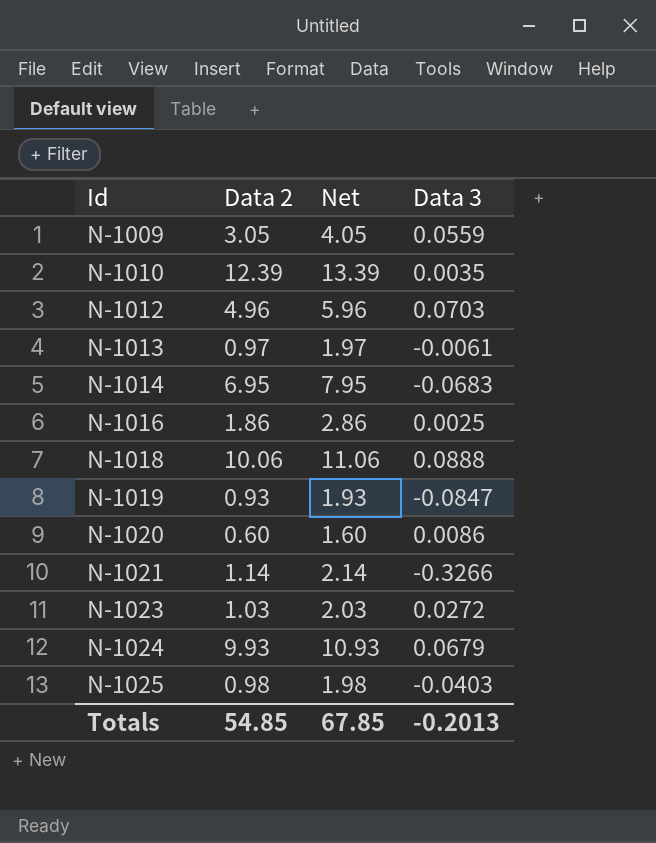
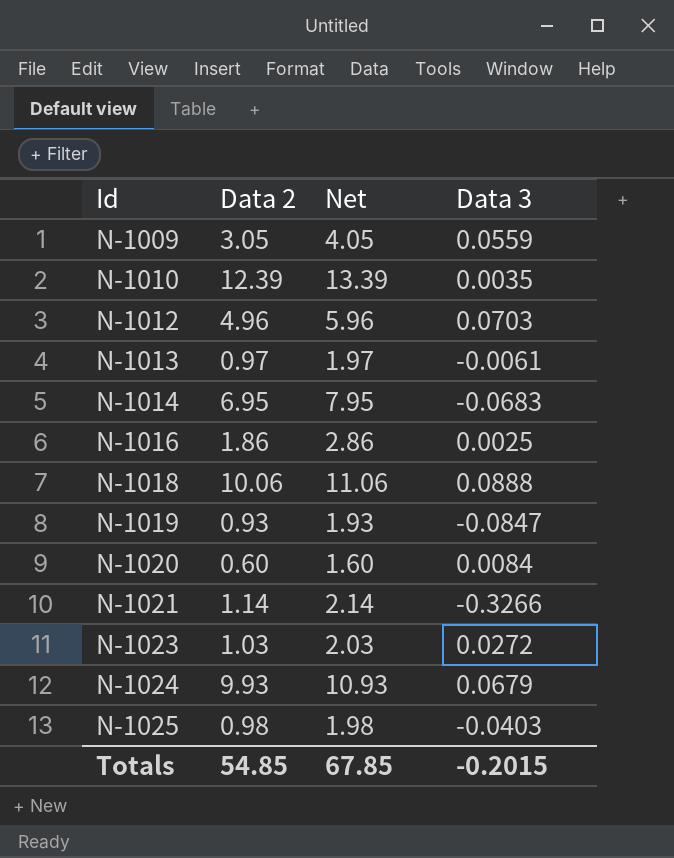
N-1020 | Data 3: 0.0086 -> 0.0084
Totals | Data 3: -0.2013 -> -0.2015

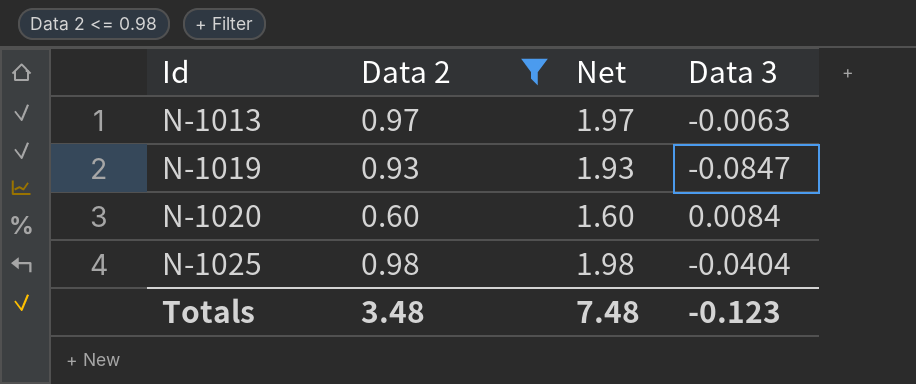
filter: none -> Data 2 <= 0.98
N-1013 | Data 3: -0.0061 -> -0.0063
N-1025 | Data 3: -0.0403 -> -0.0404
Totals | Data 2: 54.85 -> 3.48
Totals | Net: 67.85 -> 7.48
Totals | Data 3: -0.2015 -> -0.123

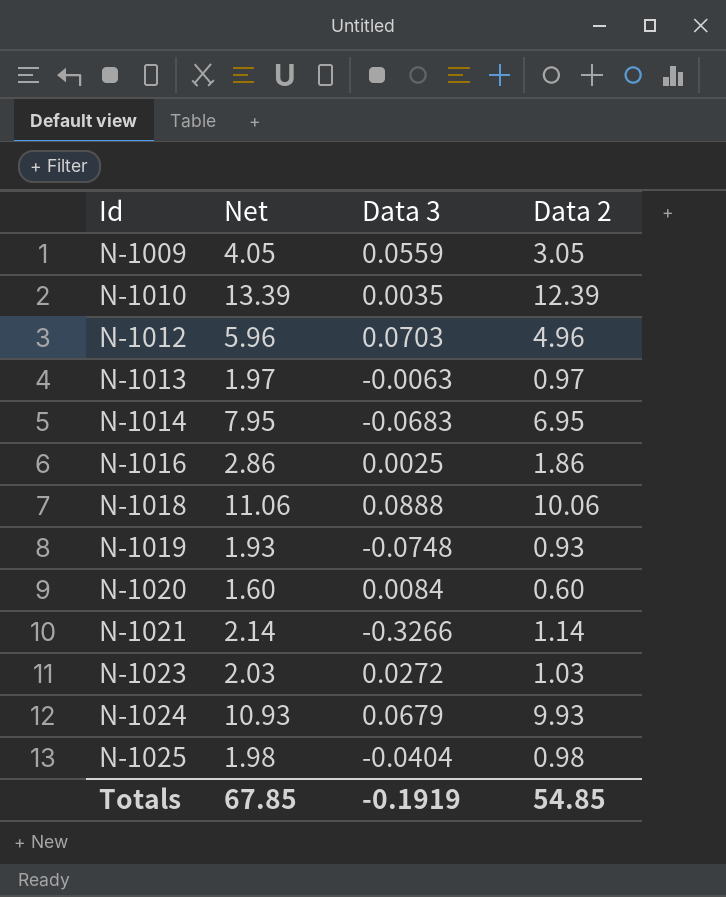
filter: Data 2 <= 0.98 -> none
column Data 2 | position: 2 -> 4
N-1019 | Data 3: -0.0847 -> -0.0748
Totals | Net: 7.48 -> 67.85
Totals | Data 3: -0.123 -> -0.1919
Totals | Data 2: 3.48 -> 54.85

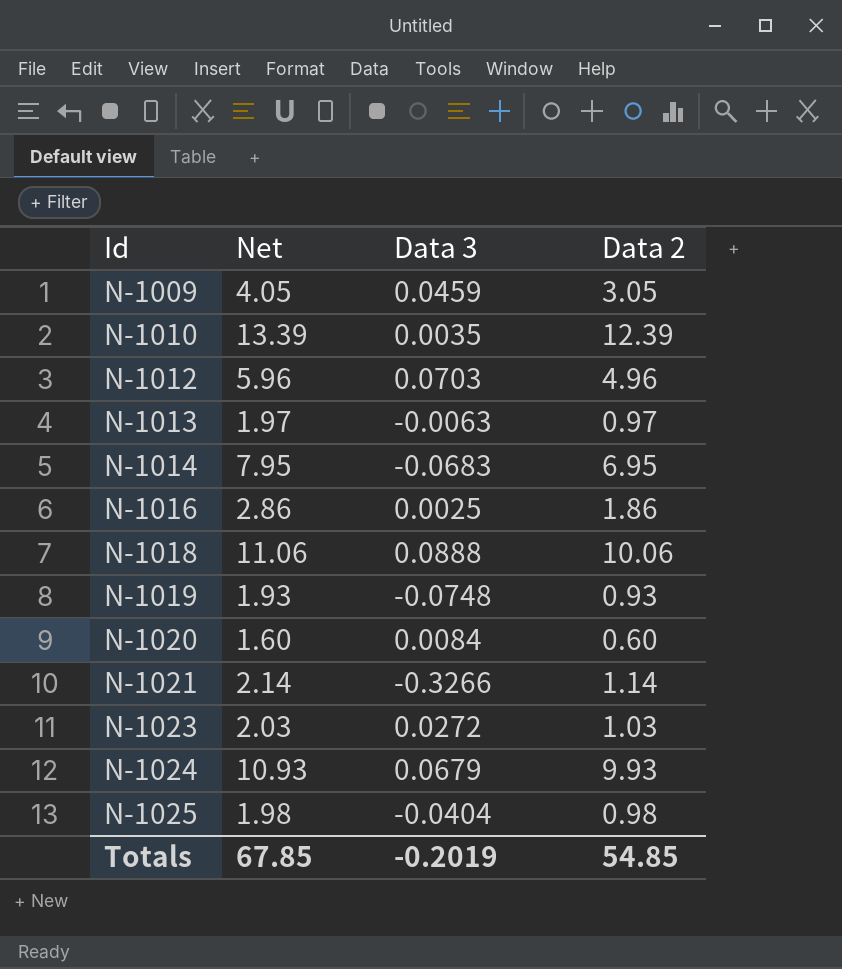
N-1009 | Data 3: 0.0559 -> 0.0459
Totals | Data 3: -0.1919 -> -0.2019

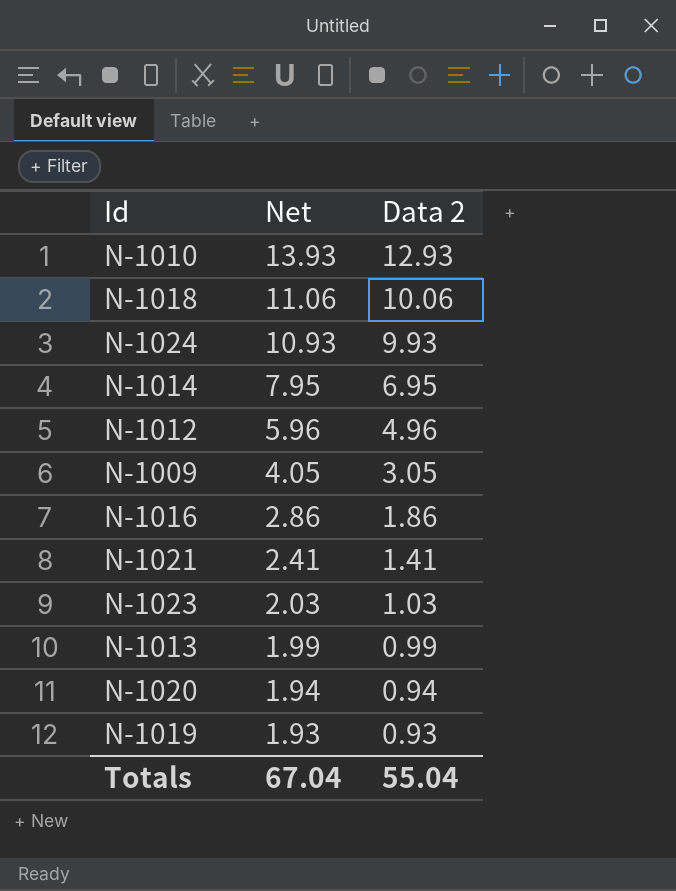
row order: Id ascending -> Net descending
column Data 3 | position: 3 -> none
row N-1025: 1.98 | -0.0404 | 0.98 -> none
N-1010 | Net: 13.39 -> 13.93
N-1010 | Data 2: 12.39 -> 12.93
N-1021 | Net: 2.14 -> 2.41
N-1021 | Data 2: 1.14 -> 1.41
N-1013 | Net: 1.97 -> 1.99
N-1013 | Data 2: 0.97 -> 0.99
N-1020 | Net: 1.60 -> 1.94
N-1020 | Data 2: 0.60 -> 0.94
Totals | Net: 67.85 -> 67.04
Totals | Data 2: 54.85 -> 55.04

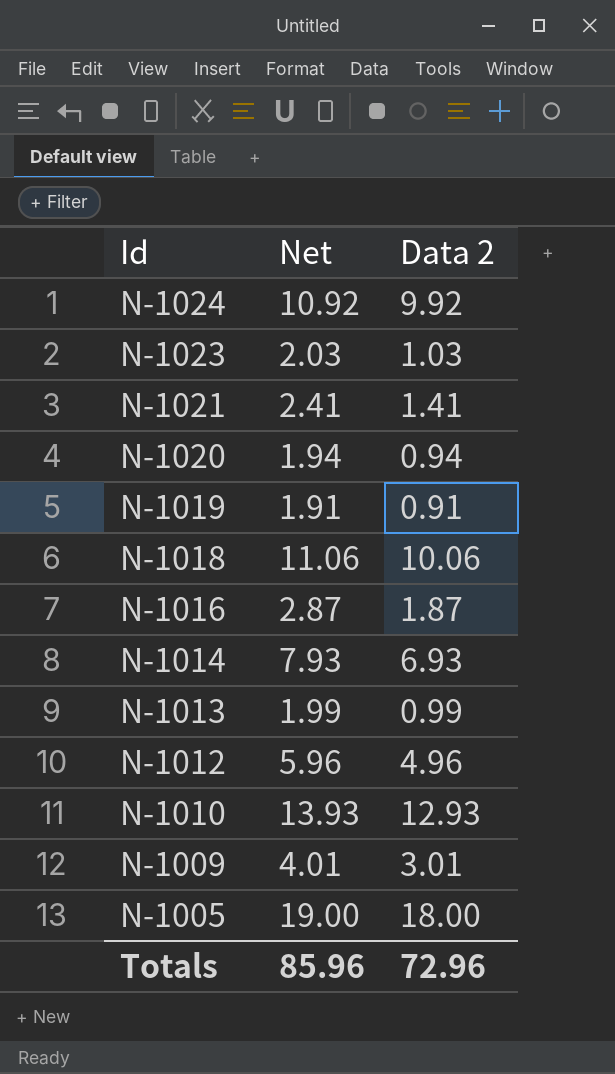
row order: Net descending -> Id descending
N-1024 | Net: 10.93 -> 10.92
N-1024 | Data 2: 9.93 -> 9.92
N-1019 | Net: 1.93 -> 1.91
N-1019 | Data 2: 0.93 -> 0.91
N-1016 | Net: 2.86 -> 2.87
N-1016 | Data 2: 1.86 -> 1.87
N-1014 | Net: 7.95 -> 7.93
N-1014 | Data 2: 6.95 -> 6.93
N-1009 | Net: 4.05 -> 4.01
N-1009 | Data 2: 3.05 -> 3.01
row N-1005: none -> 19.00 | 18.00
Totals | Net: 67.04 -> 85.96
Totals | Data 2: 55.04 -> 72.96

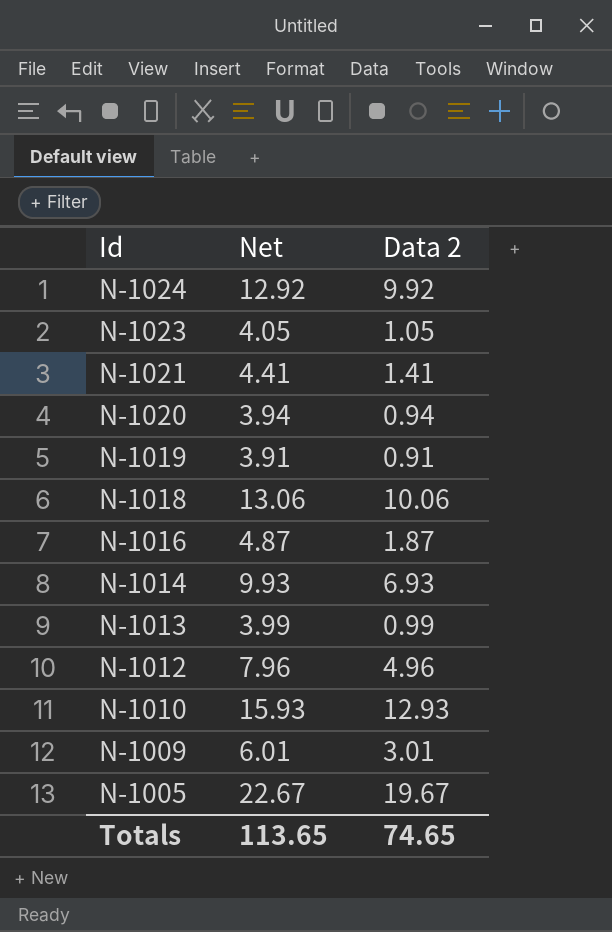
column Net | formula: [Data 2] + 1 -> [Data 2] + 3
N-1023 | Data 2: 1.03 -> 1.05
N-1005 | Data 2: 18.00 -> 19.67
Totals | Net: 85.96 -> 113.65
Totals | Data 2: 72.96 -> 74.65

